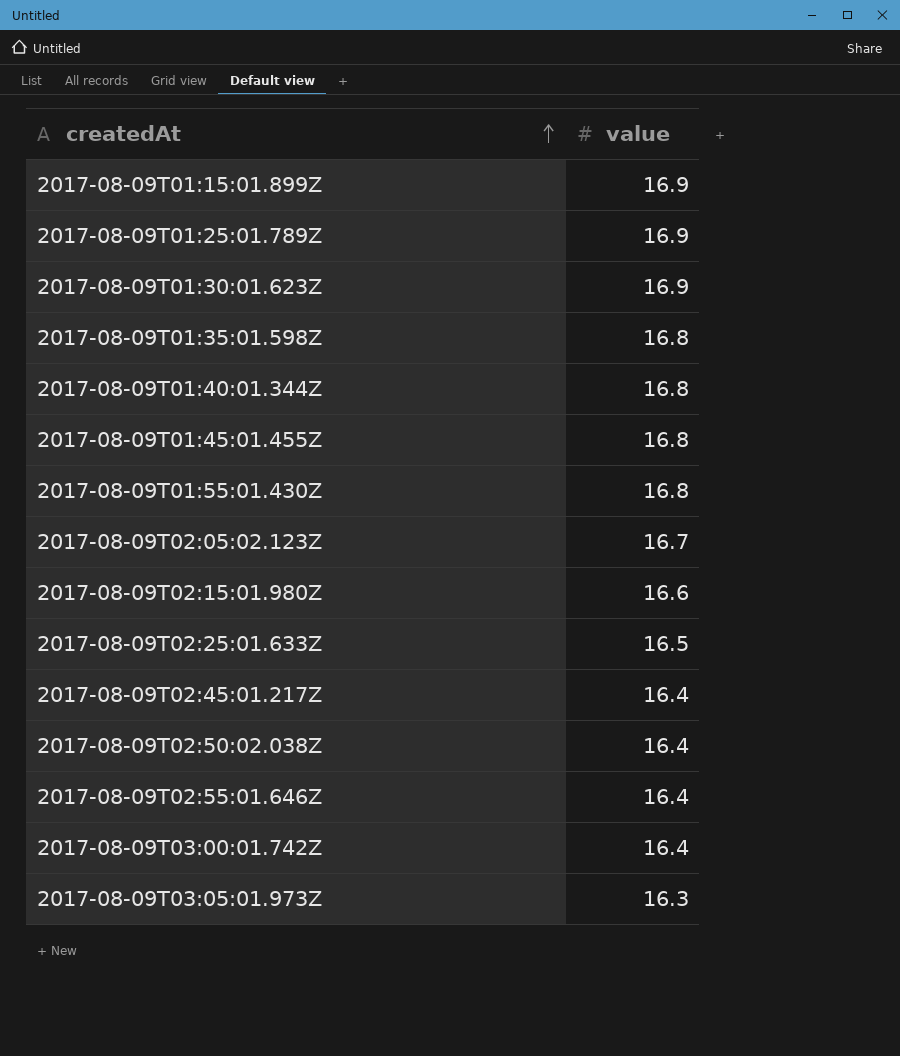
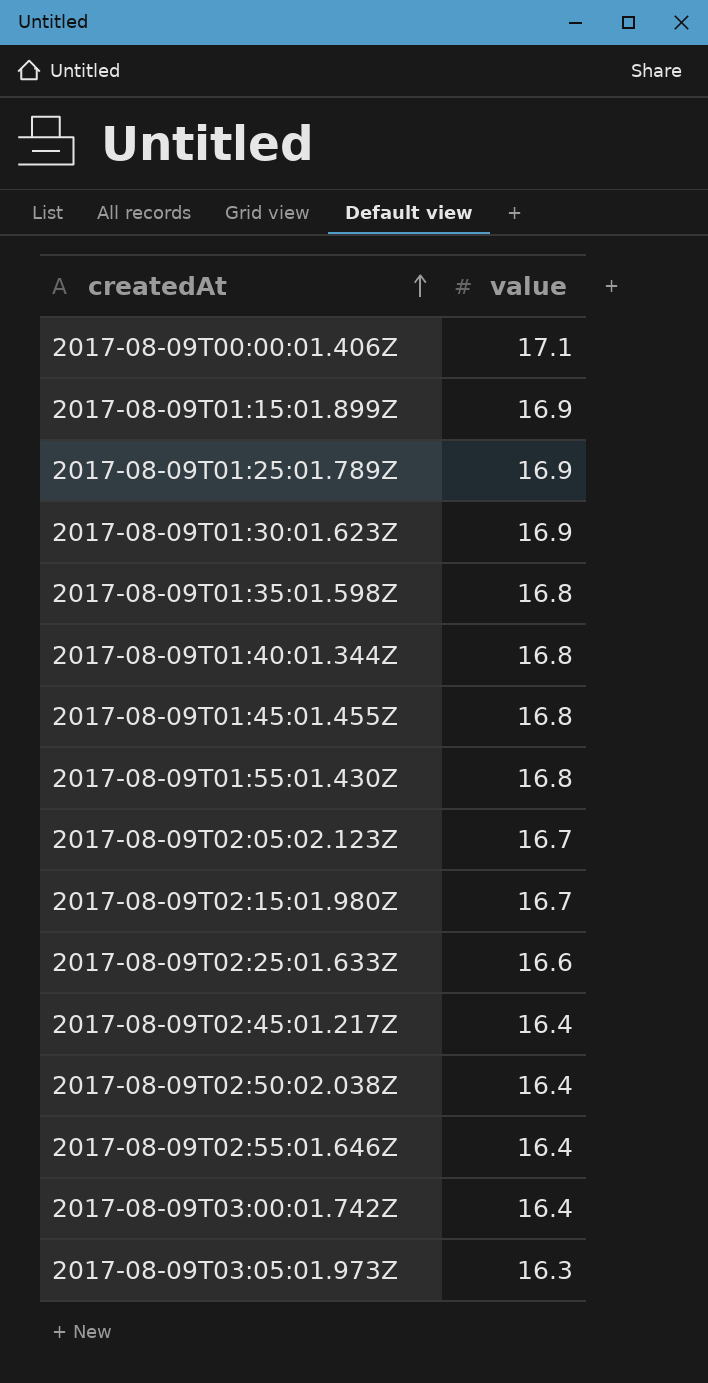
row 2017-08-09T00:00:01.406Z: none -> 17.1
2017-08-09T02:15:01.980Z | value: 16.6 -> 16.7
2017-08-09T02:25:01.633Z | value: 16.5 -> 16.6

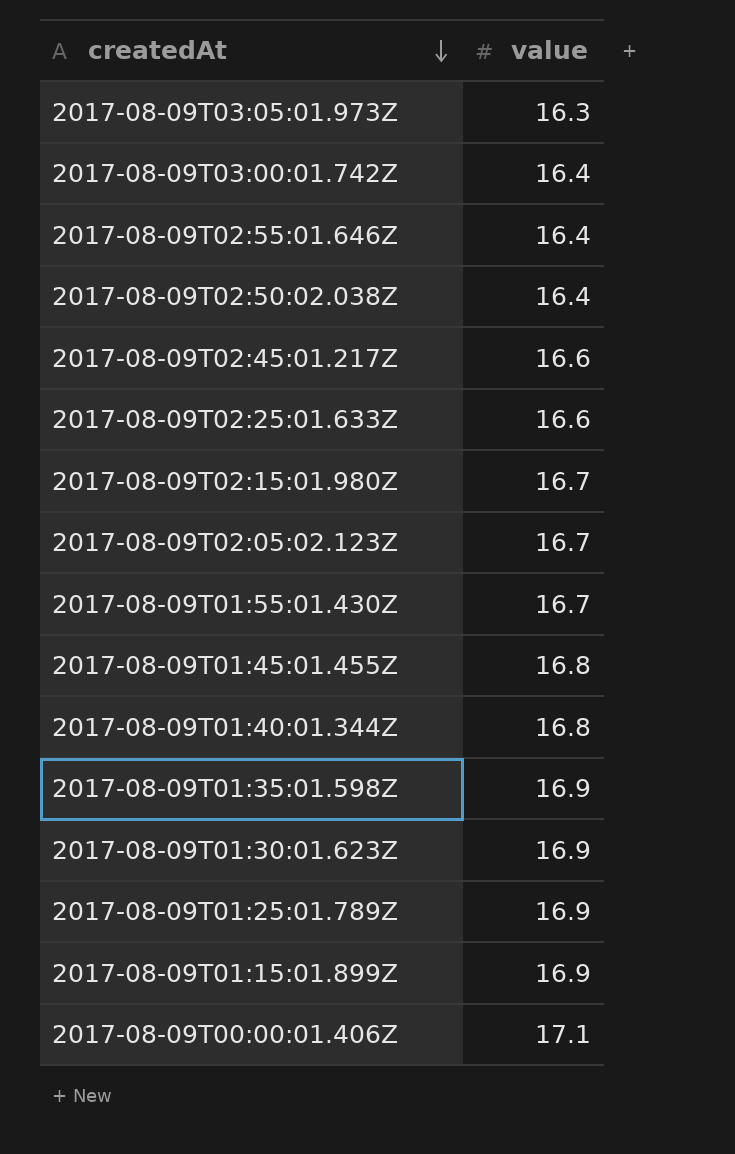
row order: createdAt ascending -> createdAt descending
2017-08-09T02:45:01.217Z | value: 16.4 -> 16.6
2017-08-09T01:55:01.430Z | value: 16.8 -> 16.7
2017-08-09T01:35:01.598Z | value: 16.8 -> 16.9

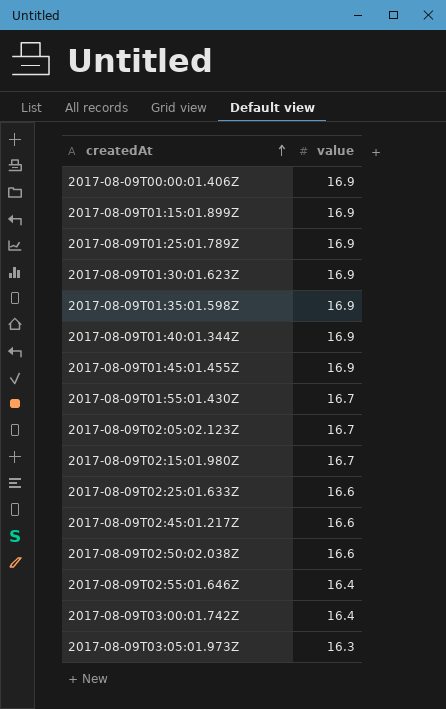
row order: createdAt descending -> createdAt ascending
2017-08-09T00:00:01.406Z | value: 17.1 -> 16.9
2017-08-09T01:40:01.344Z | value: 16.8 -> 16.9
2017-08-09T01:45:01.455Z | value: 16.8 -> 16.9
2017-08-09T02:50:02.038Z | value: 16.4 -> 16.6

